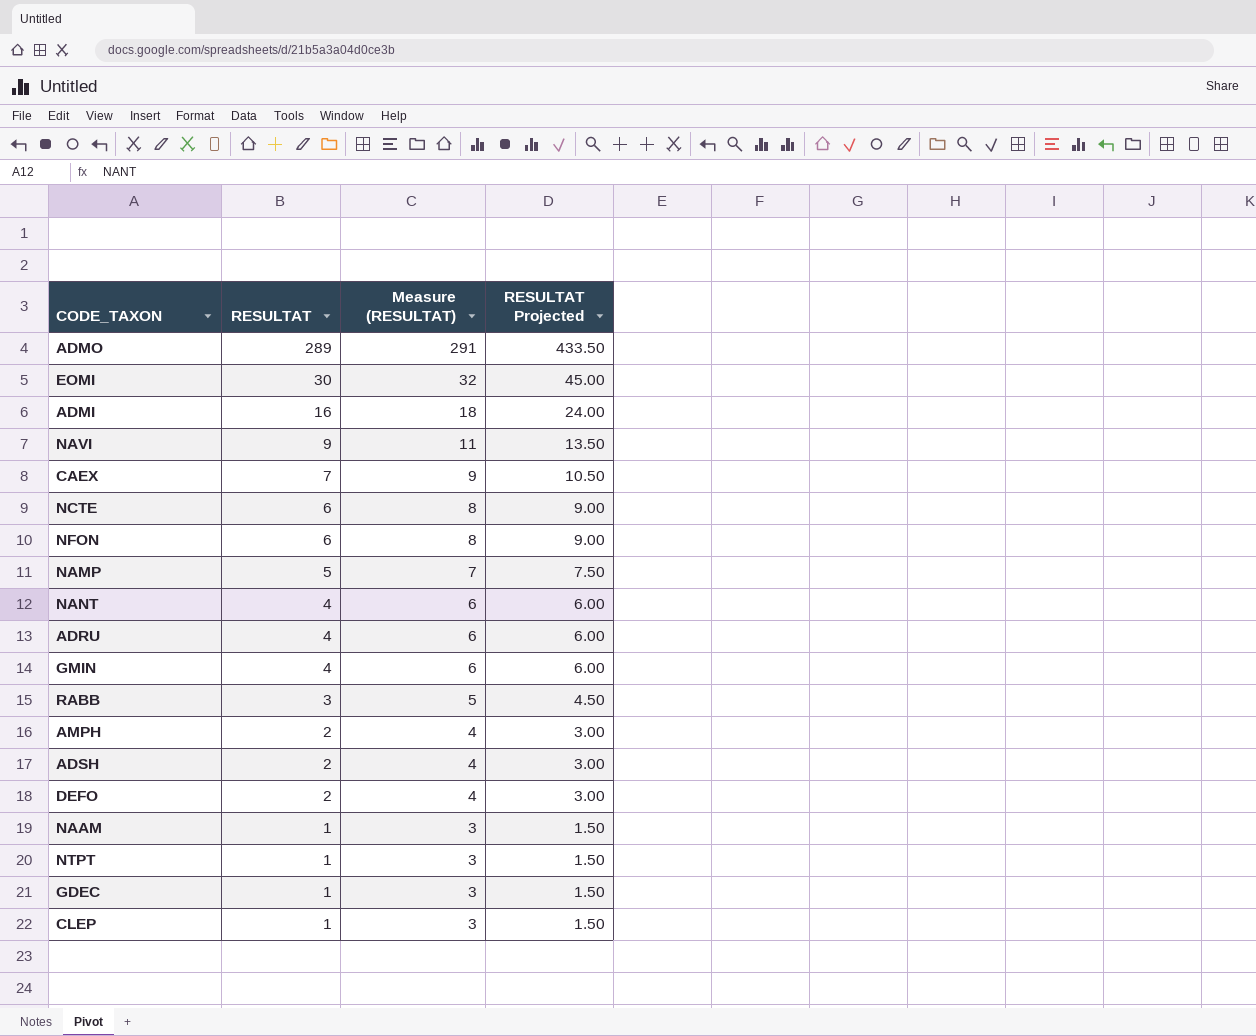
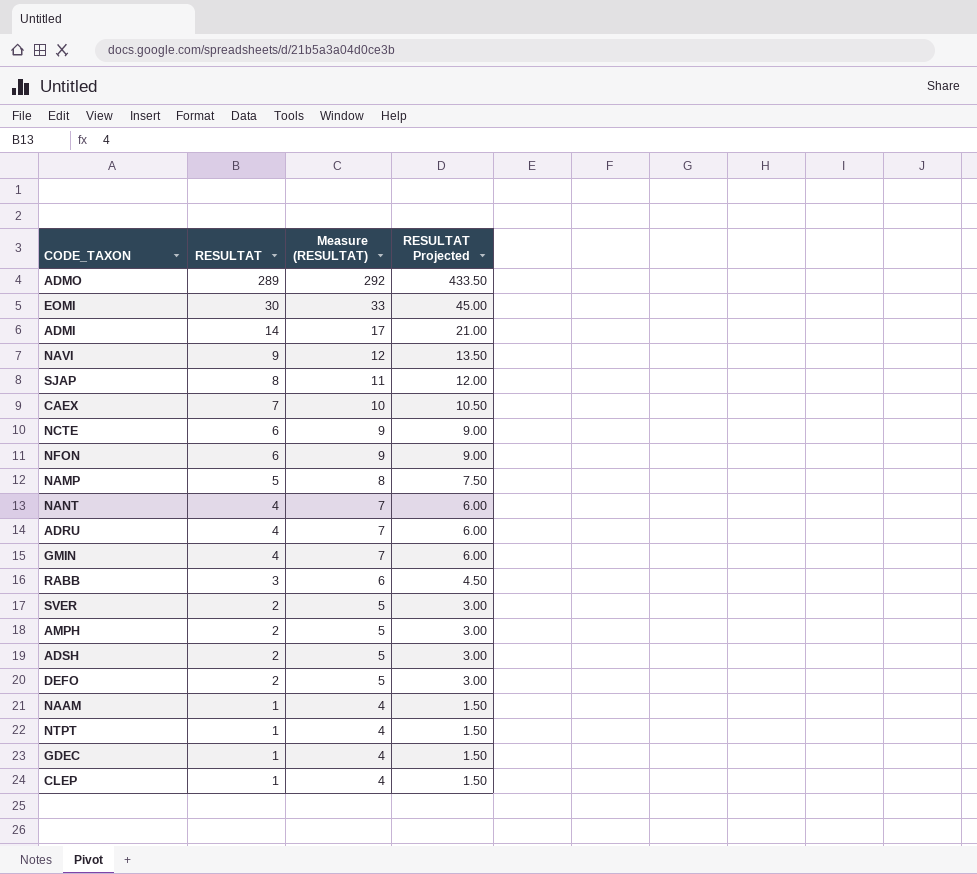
column Measure (RESULTAT) | formula: [RESULTAT] + 2 -> [RESULTAT] + 3
ADMI | RESULTAT: 16 -> 14
ADMI | RESULTAT Projected: 24.00 -> 21.00
row SJAP: none -> 8 | 11 | 12.00
row SVER: none -> 2 | 5 | 3.00

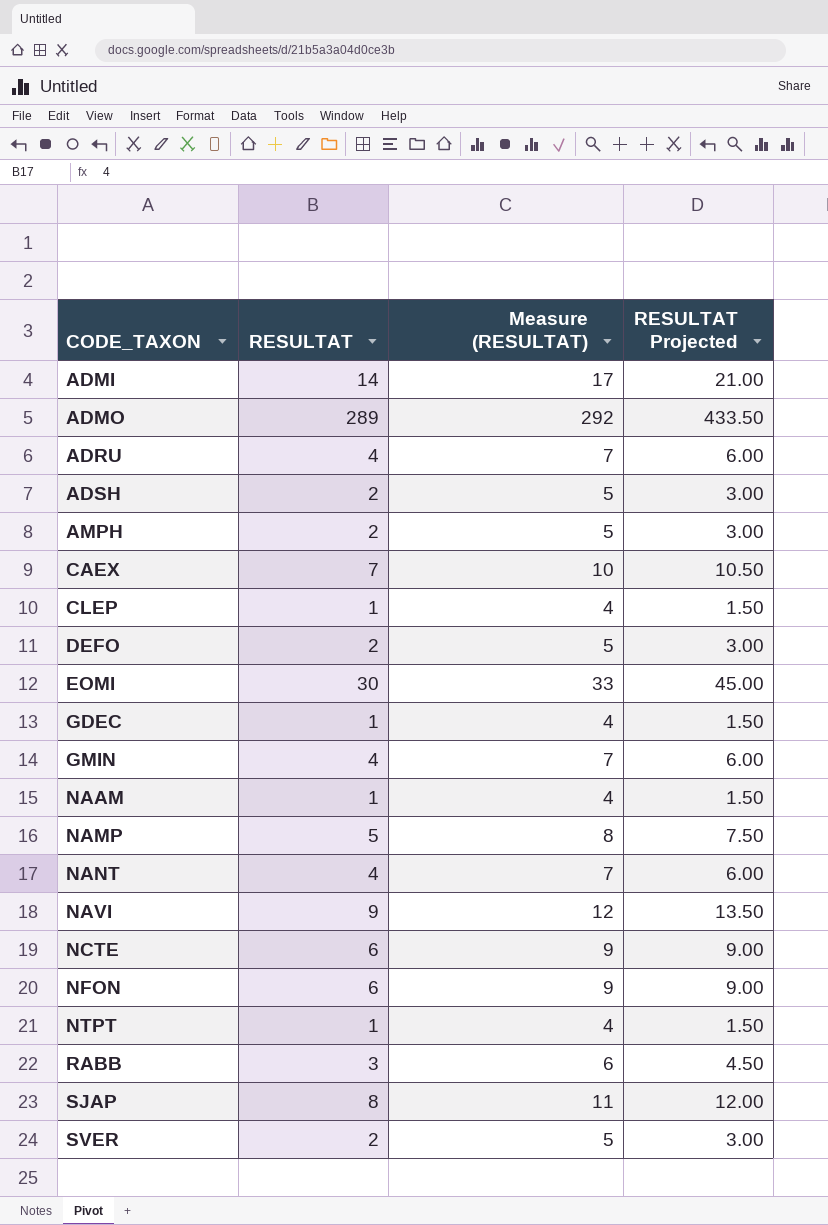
row order: RESULTAT descending -> CODE_TAXON ascending

